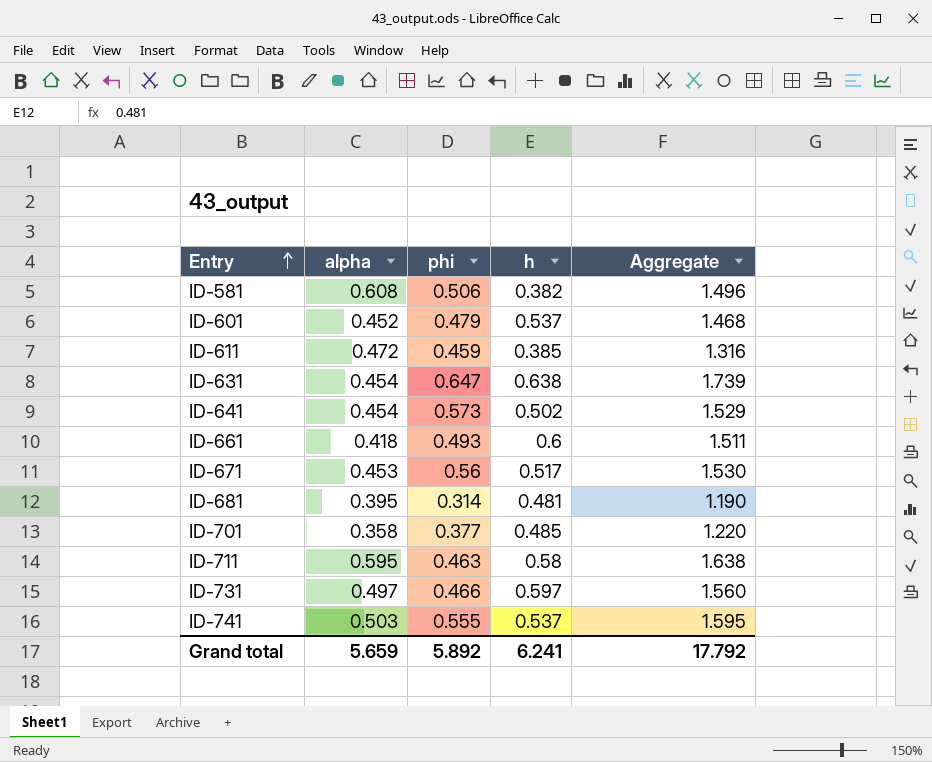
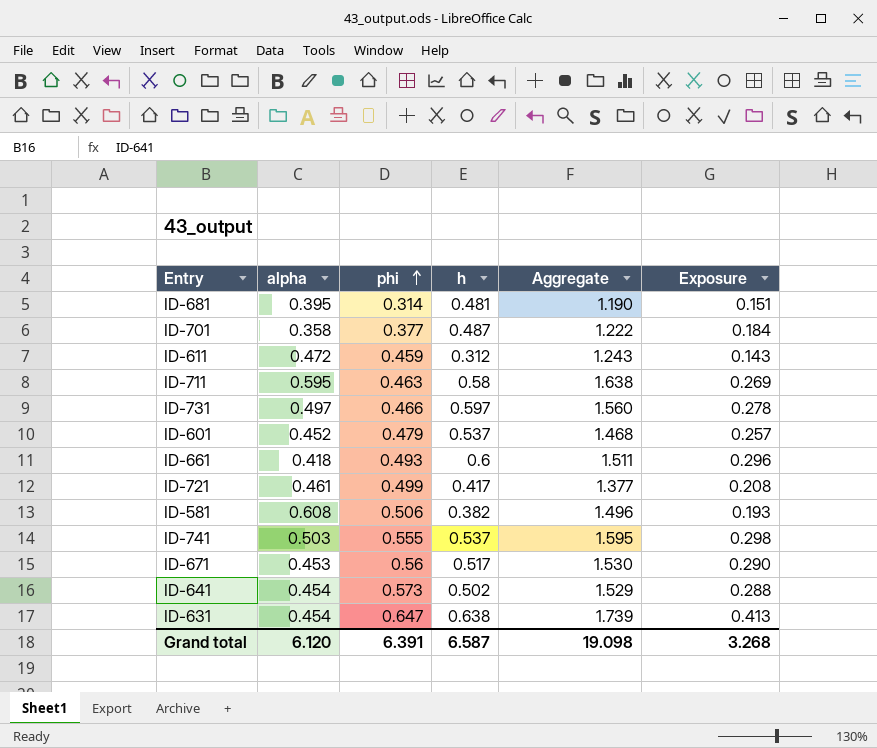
row order: Entry ascending -> phi ascending
column Exposure | formula: none -> [phi] * [h]
ID-701 | h: 0.485 -> 0.487
ID-701 | Aggregate: 1.220 -> 1.222
ID-611 | h: 0.385 -> 0.312
ID-611 | Aggregate: 1.316 -> 1.243
row ID-721: none -> 0.461 | 0.499 | 0.417 | 1.377 | 0.208
Grand total | alpha: 5.659 -> 6.120
Grand total | phi: 5.892 -> 6.391
Grand total | h: 6.241 -> 6.587
Grand total | Aggregate: 17.792 -> 19.098

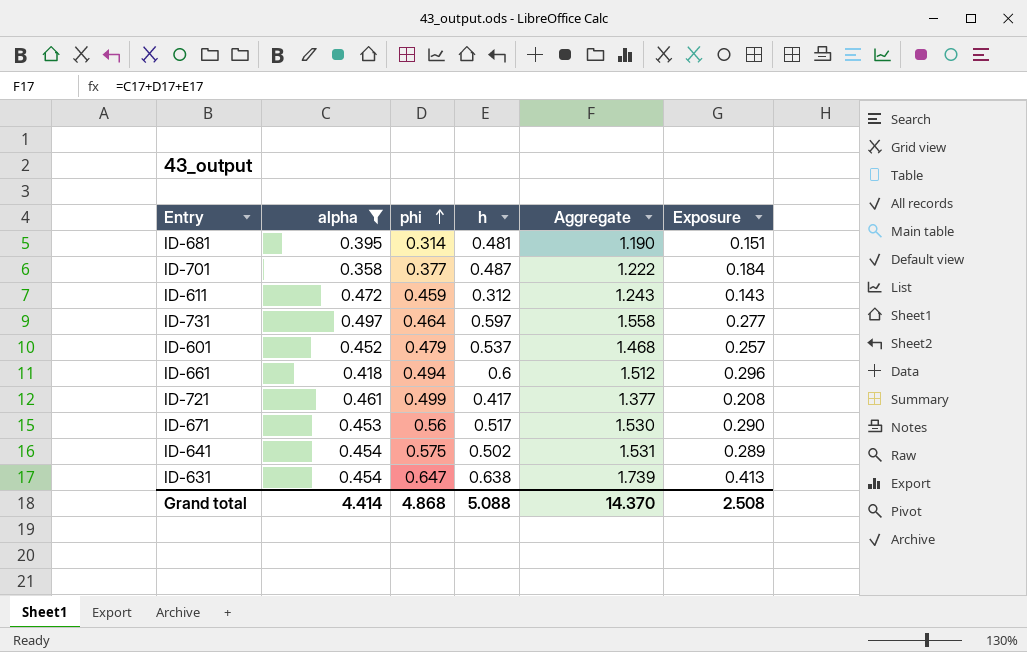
filter: none -> alpha <= 0.497
ID-731 | phi: 0.466 -> 0.464
ID-731 | Aggregate: 1.560 -> 1.558
ID-731 | Exposure: 0.278 -> 0.277
ID-661 | phi: 0.493 -> 0.494
ID-661 | Aggregate: 1.511 -> 1.512
ID-641 | phi: 0.573 -> 0.575
ID-641 | Aggregate: 1.529 -> 1.531
ID-641 | Exposure: 0.288 -> 0.289
Grand total | alpha: 6.120 -> 4.414
Grand total | phi: 6.391 -> 4.868
Grand total | h: 6.587 -> 5.088
Grand total | Aggregate: 19.098 -> 14.370
Grand total | Exposure: 3.268 -> 2.508

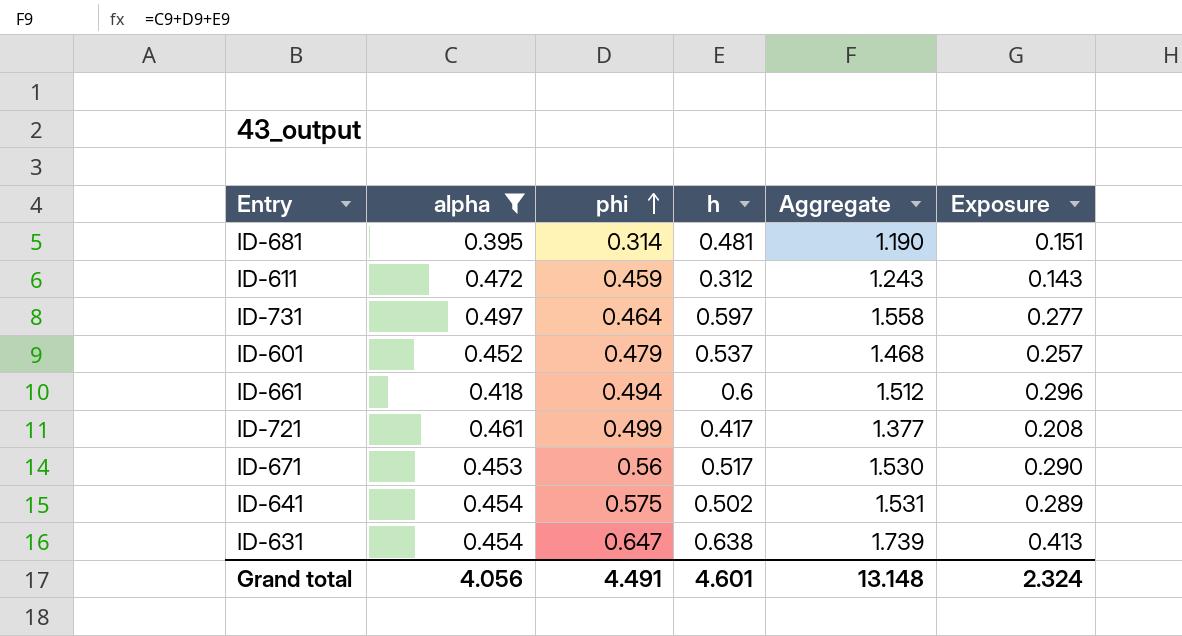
row ID-701: 0.358 | 0.377 | 0.487 | 1.222 | 0.184 -> none
Grand total | alpha: 4.414 -> 4.056
Grand total | phi: 4.868 -> 4.491
Grand total | h: 5.088 -> 4.601
Grand total | Aggregate: 14.370 -> 13.148
Grand total | Exposure: 2.508 -> 2.324

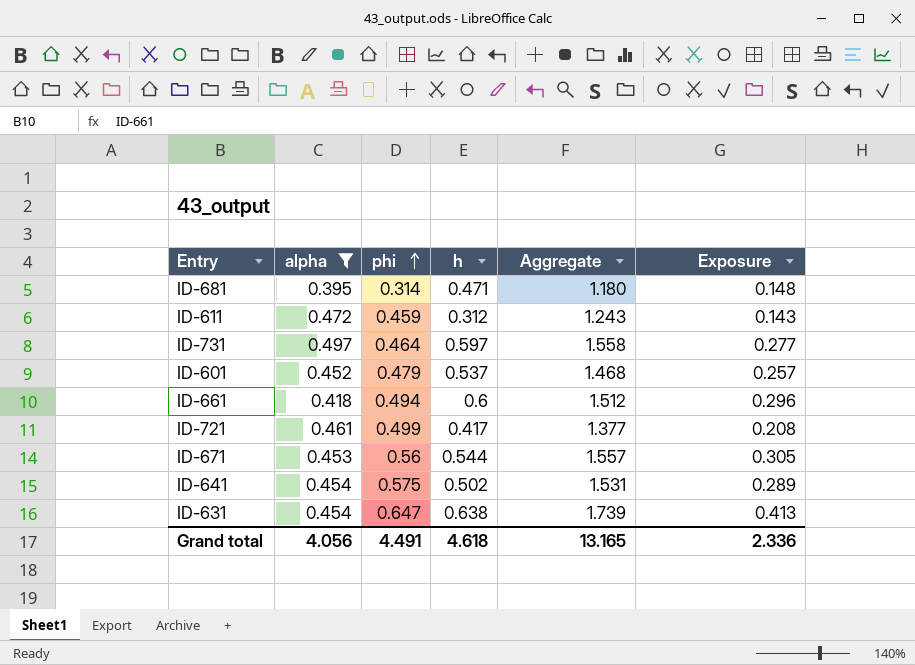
ID-681 | h: 0.481 -> 0.471
ID-681 | Aggregate: 1.190 -> 1.180
ID-681 | Exposure: 0.151 -> 0.148
ID-671 | h: 0.517 -> 0.544
ID-671 | Aggregate: 1.530 -> 1.557
ID-671 | Exposure: 0.290 -> 0.305
Grand total | h: 4.601 -> 4.618
Grand total | Aggregate: 13.148 -> 13.165
Grand total | Exposure: 2.324 -> 2.336

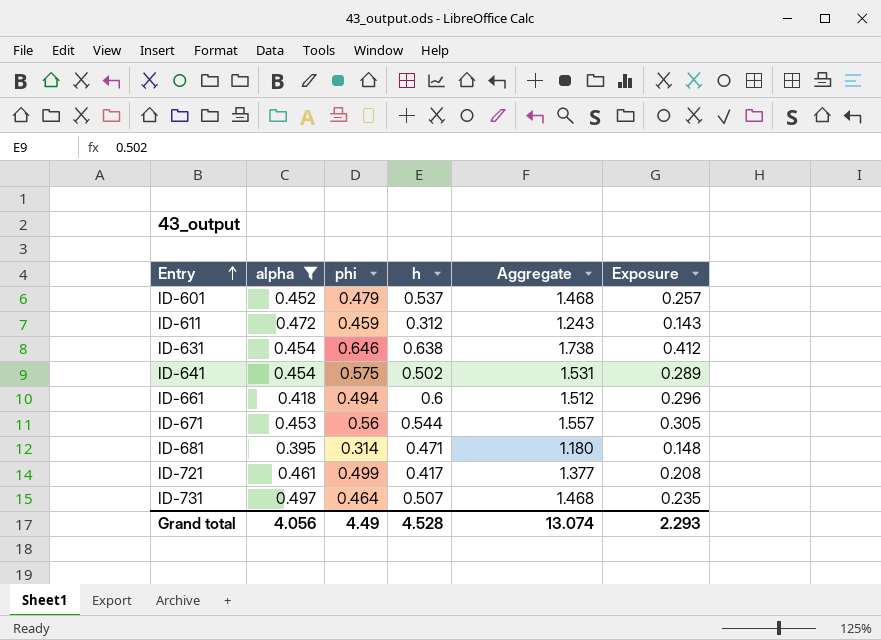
row order: phi ascending -> Entry ascending
ID-631 | phi: 0.647 -> 0.646
ID-631 | Aggregate: 1.739 -> 1.738
ID-631 | Exposure: 0.413 -> 0.412
ID-731 | h: 0.597 -> 0.507
ID-731 | Aggregate: 1.558 -> 1.468
ID-731 | Exposure: 0.277 -> 0.235
Grand total | phi: 4.491 -> 4.49
Grand total | h: 4.618 -> 4.528
Grand total | Aggregate: 13.165 -> 13.074
Grand total | Exposure: 2.336 -> 2.293

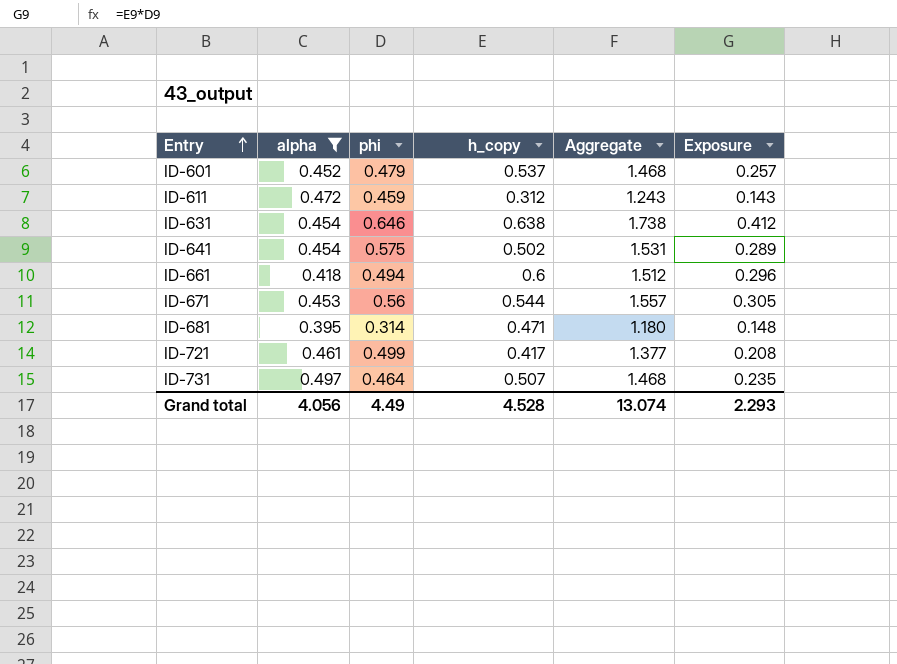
column name: h -> h_copy

